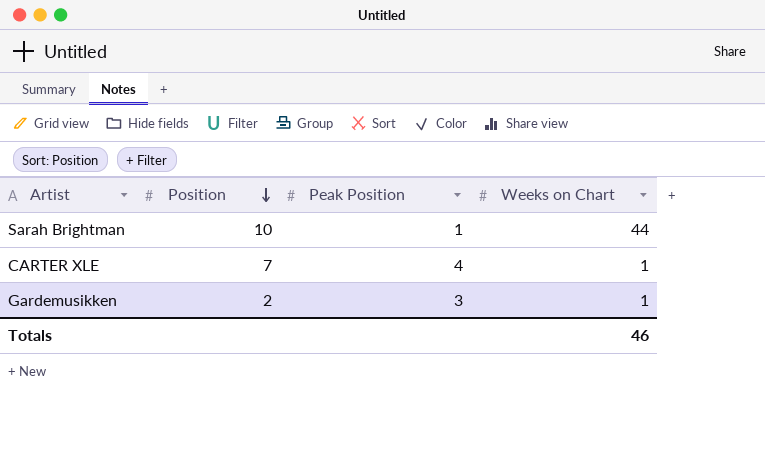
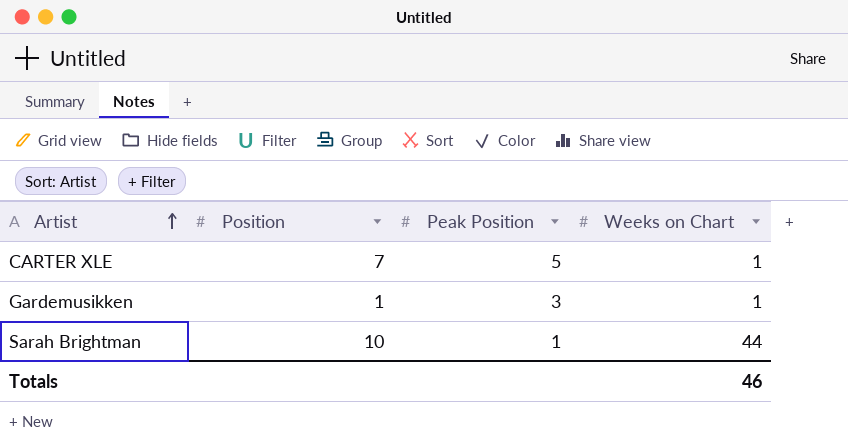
row order: Position descending -> Artist ascending
CARTER XLE | Peak Position: 4 -> 5
Gardemusikken | Position: 2 -> 1

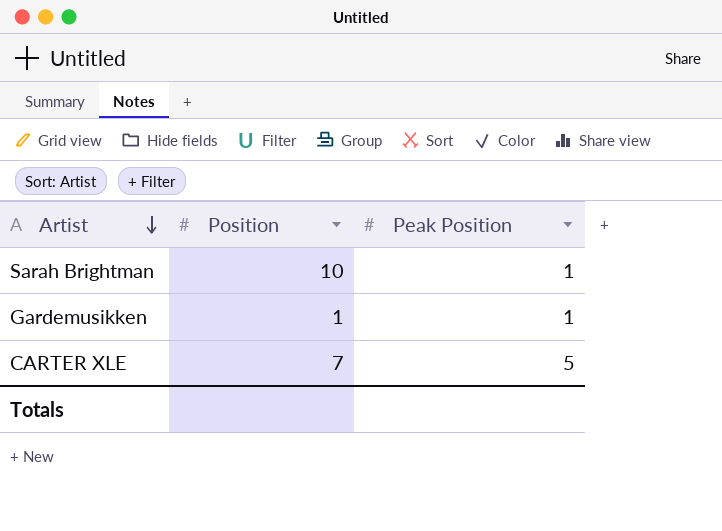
row order: Artist ascending -> Artist descending
column Weeks on Chart | position: 4 -> none
Gardemusikken | Peak Position: 3 -> 1

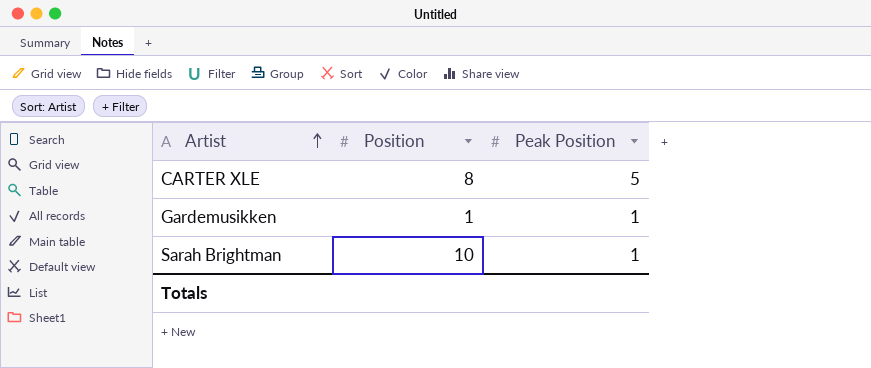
row order: Artist descending -> Artist ascending
CARTER XLE | Position: 7 -> 8

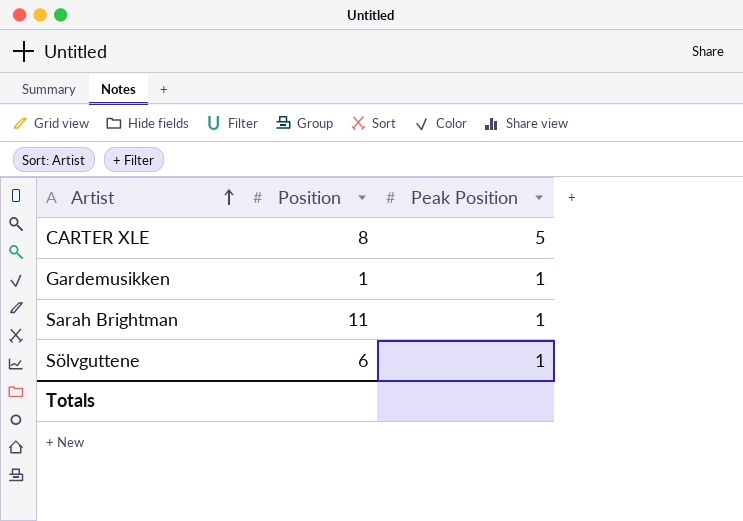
Sarah Brightman | Position: 10 -> 11
row Sölvguttene: none -> 6 | 1

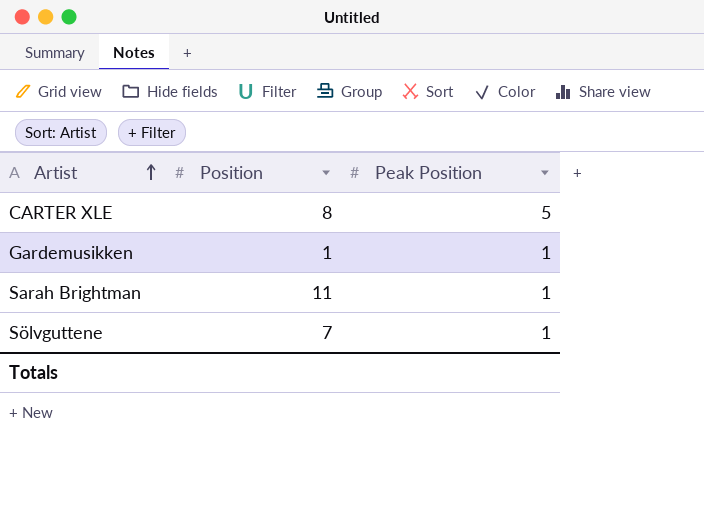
Sölvguttene | Position: 6 -> 7

